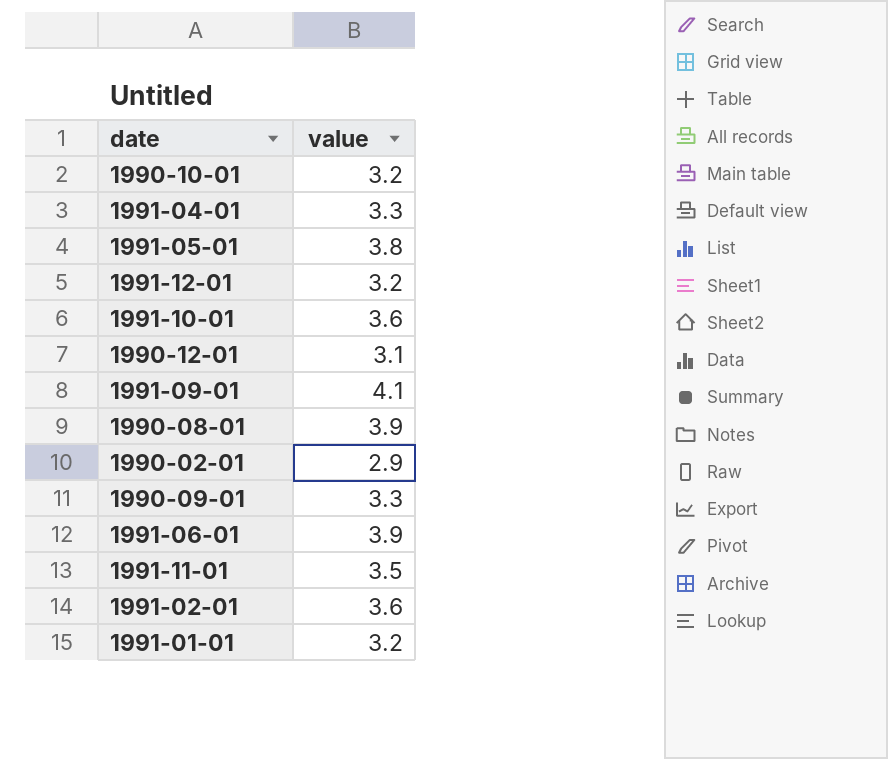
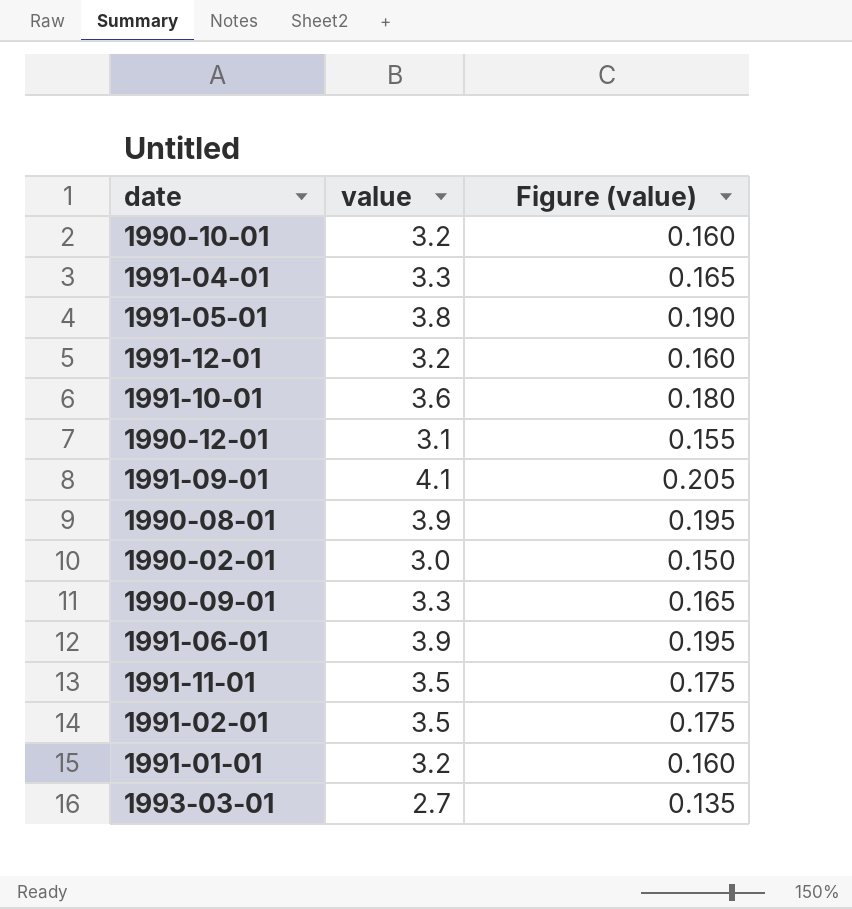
column Figure (value) | formula: none -> [value] * 0.05
1990-02-01 | value: 2.9 -> 3.0
1991-02-01 | value: 3.6 -> 3.5
row 1993-03-01: none -> 2.7 | 0.135

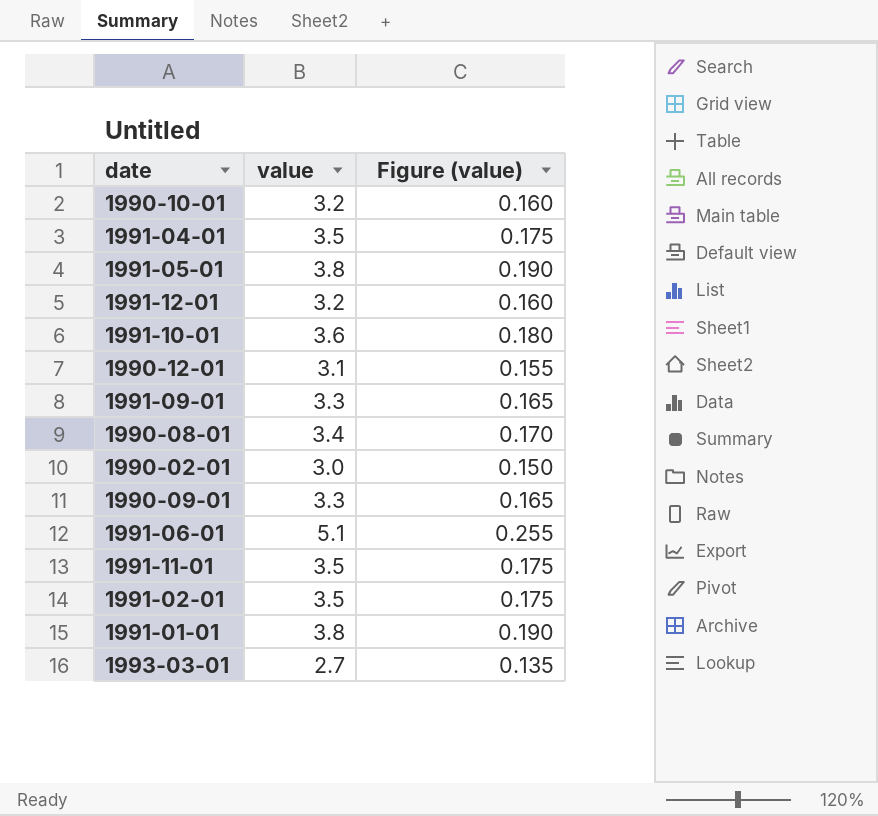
1991-04-01 | value: 3.3 -> 3.5
1991-04-01 | Figure (value): 0.165 -> 0.175
1991-09-01 | value: 4.1 -> 3.3
1991-09-01 | Figure (value): 0.205 -> 0.165
1990-08-01 | value: 3.9 -> 3.4
1990-08-01 | Figure (value): 0.195 -> 0.170
1991-06-01 | value: 3.9 -> 5.1
1991-06-01 | Figure (value): 0.195 -> 0.255
1991-01-01 | value: 3.2 -> 3.8
1991-01-01 | Figure (value): 0.160 -> 0.190

